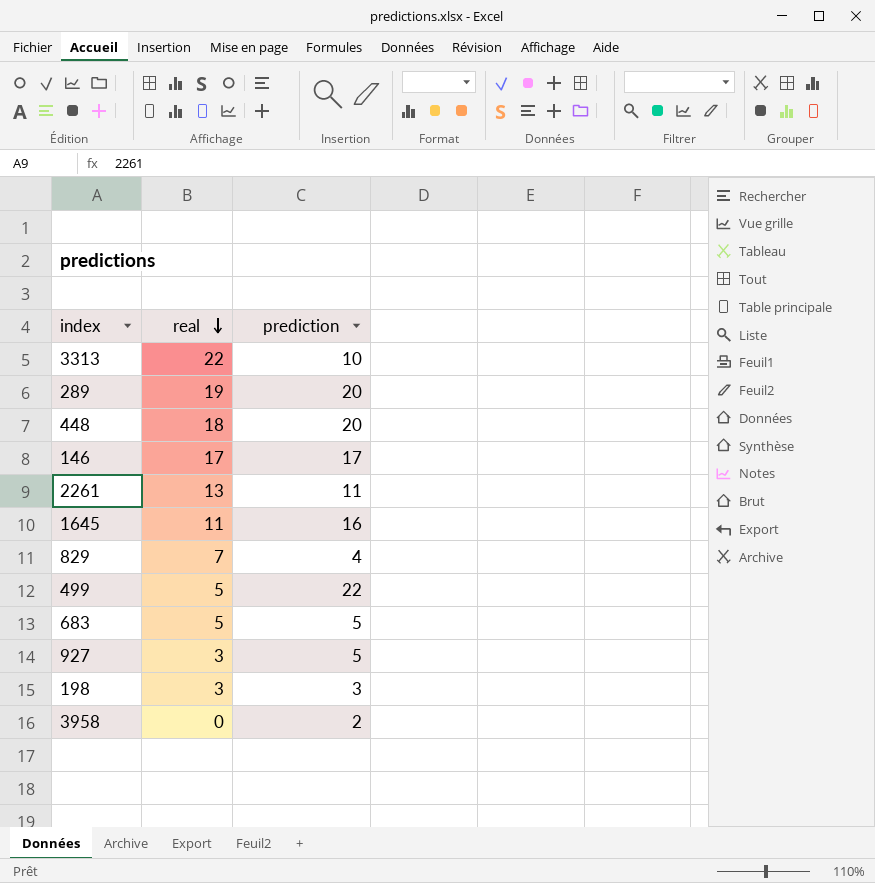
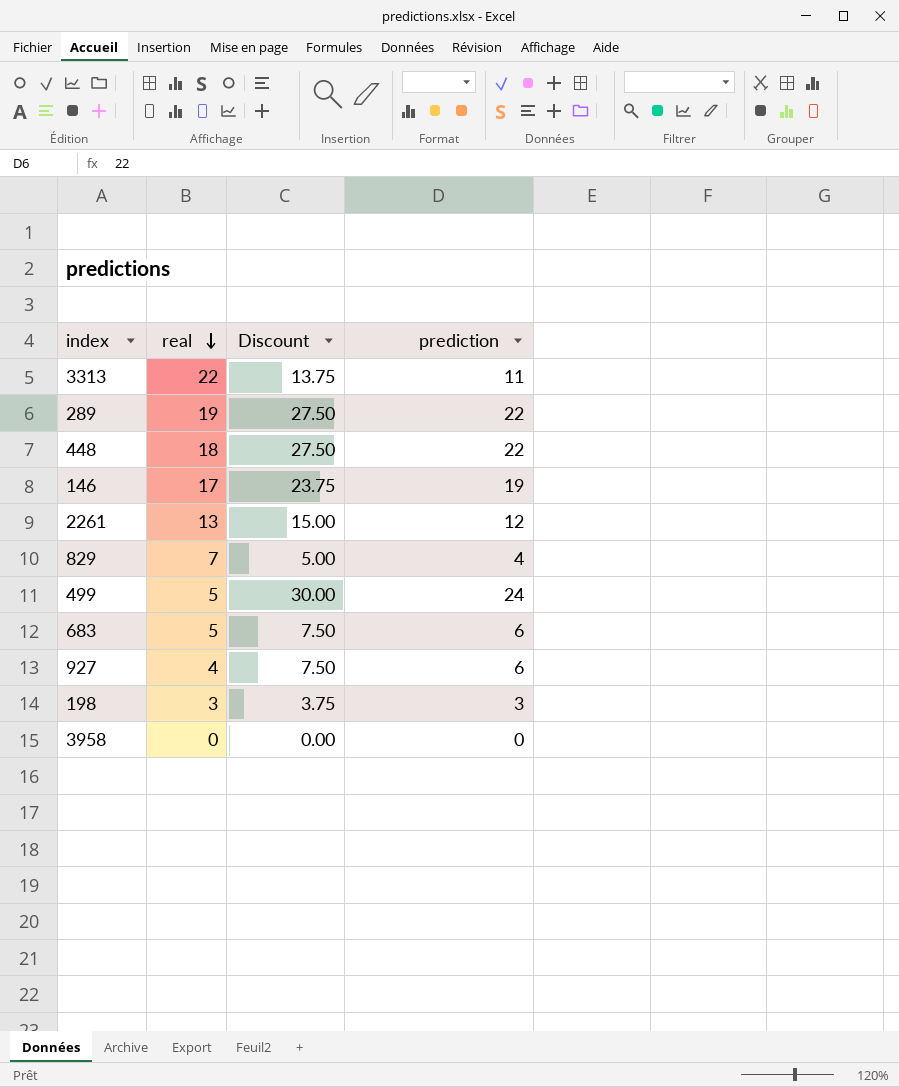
column Discount | formula: none -> [prediction] * 1.25
row 1645: 11 | 16 -> none
3313 | prediction: 10 -> 11
289 | prediction: 20 -> 22
448 | prediction: 20 -> 22
146 | prediction: 17 -> 19
2261 | prediction: 11 -> 12
499 | prediction: 22 -> 24
683 | prediction: 5 -> 6
927 | real: 3 -> 4
927 | prediction: 5 -> 6
3958 | prediction: 2 -> 0

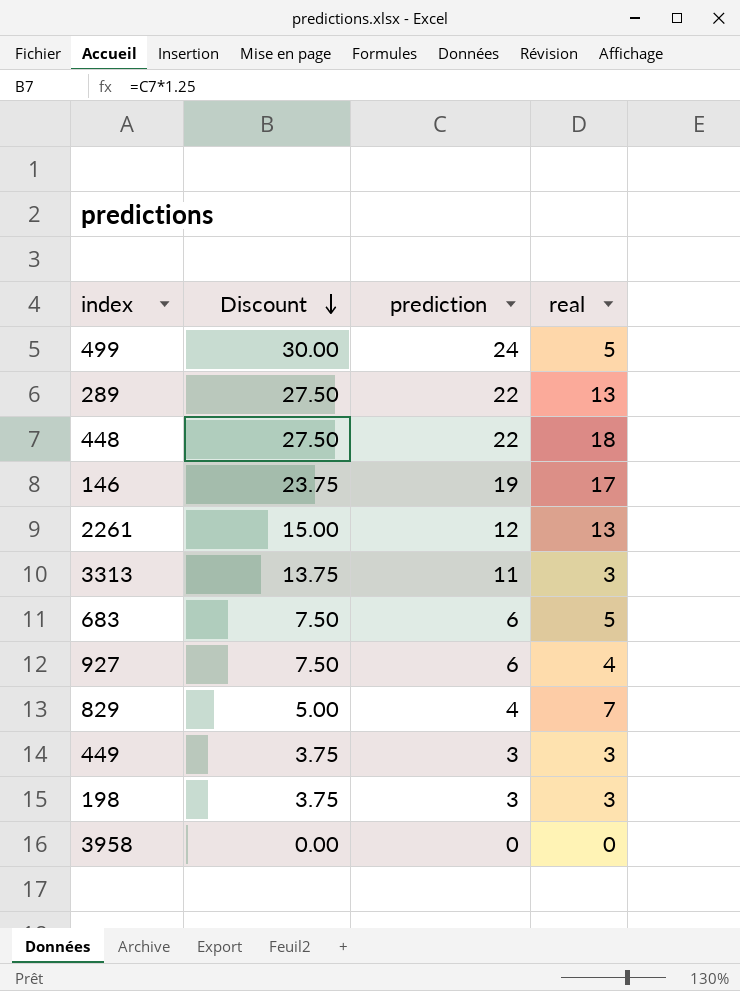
row order: real descending -> Discount descending
column real | position: 2 -> 4
289 | real: 19 -> 13
3313 | real: 22 -> 3
row 449: none -> 3.75 | 3 | 3

